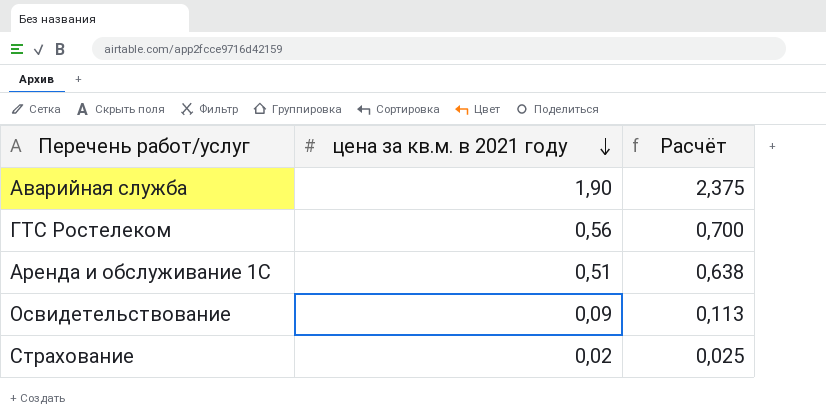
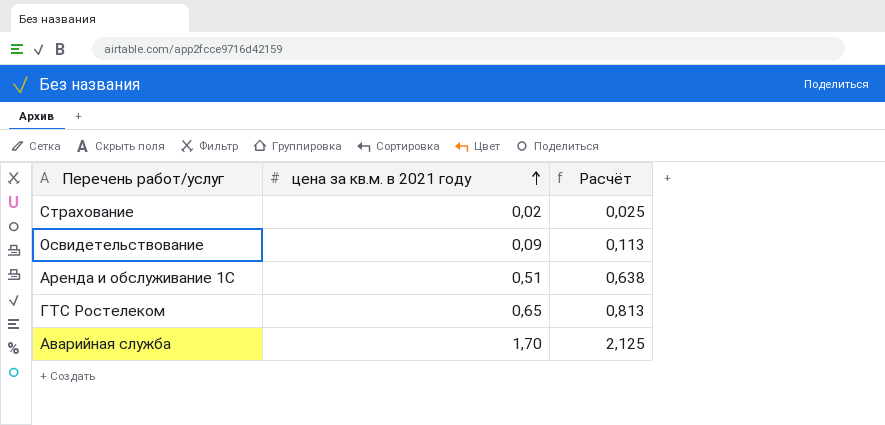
row order: цена за кв.м. в 2021 году descending -> цена за кв.м. в 2021 году ascending
ГТС Ростелеком | цена за кв.м. в 2021 году: 0,56 -> 0,65
ГТС Ростелеком | Расчёт: 0,700 -> 0,813
Аварийная служба | цена за кв.м. в 2021 году: 1,90 -> 1,70
Аварийная служба | Расчёт: 2,375 -> 2,125

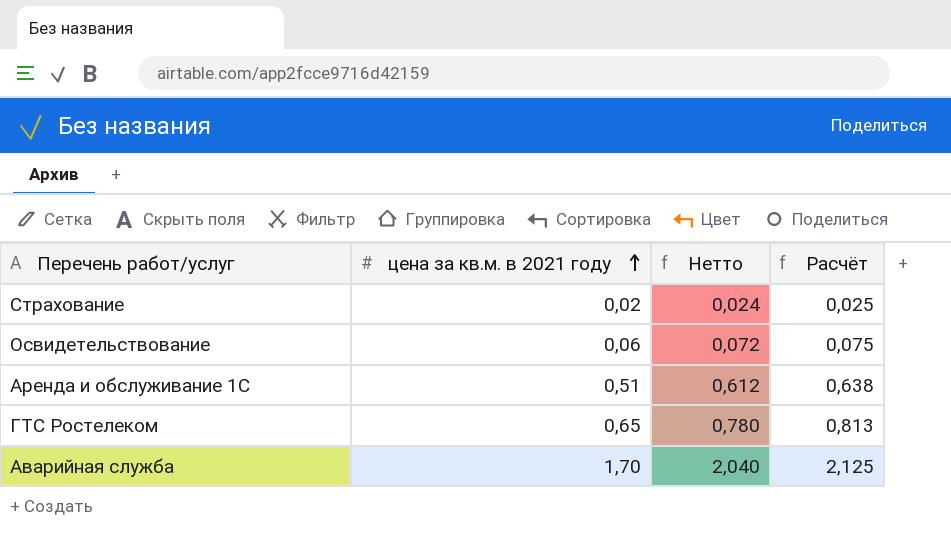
column Нетто | formula: none -> [цена за кв.м. в 2021 году] * 1,2
Освидетельствование | цена за кв.м. в 2021 году: 0,09 -> 0,06
Освидетельствование | Расчёт: 0,113 -> 0,075

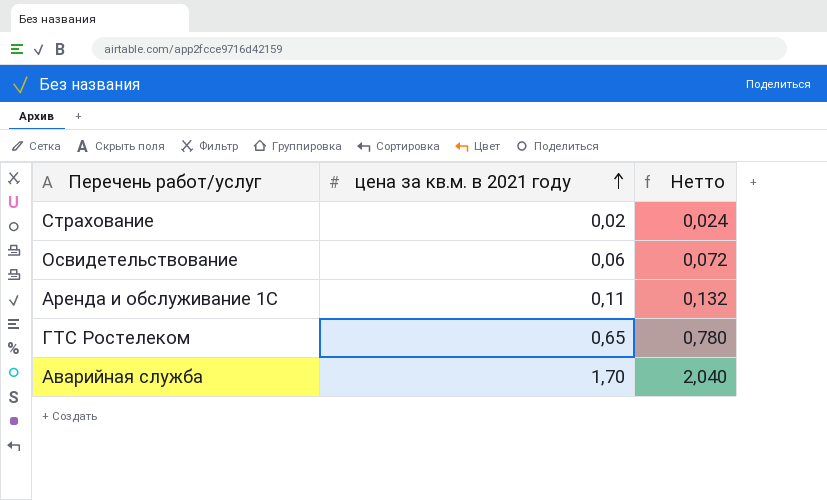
column Расчёт | formula: [цена за кв.м. в 2021 году] * 1,25 -> none
Аренда и обслуживание 1С | цена за кв.м. в 2021 году: 0,51 -> 0,11
Аренда и обслуживание 1С | Нетто: 0,612 -> 0,132

